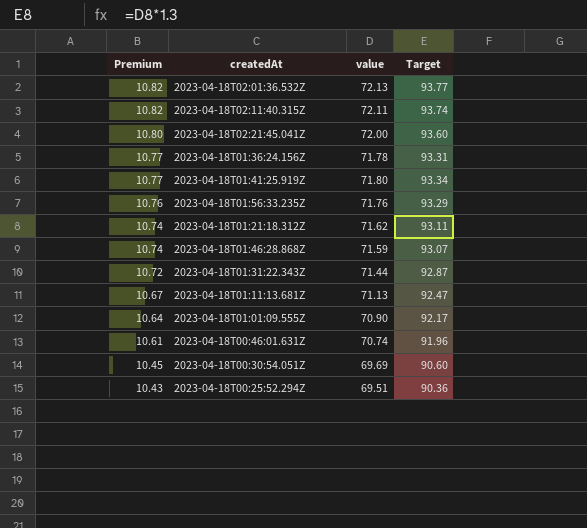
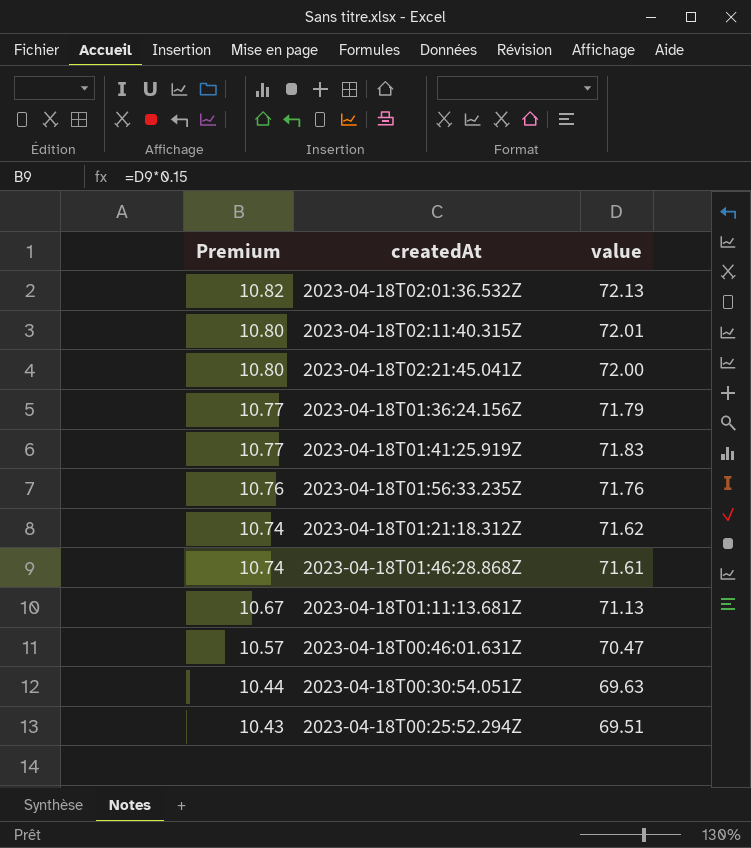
column Target | formula: [value] * 1.3 -> none
row 2023-04-18T01:31:22.343Z: 10.72 | 71.44 | 92.87 -> none
row 2023-04-18T01:01:09.555Z: 10.64 | 70.90 | 92.17 -> none
2023-04-18T02:11:40.315Z | Premium: 10.82 -> 10.80
2023-04-18T02:11:40.315Z | value: 72.11 -> 72.01
2023-04-18T01:36:24.156Z | value: 71.78 -> 71.79
2023-04-18T01:41:25.919Z | value: 71.80 -> 71.83
2023-04-18T01:46:28.868Z | value: 71.59 -> 71.61
2023-04-18T00:46:01.631Z | Premium: 10.61 -> 10.57
2023-04-18T00:46:01.631Z | value: 70.74 -> 70.47
2023-04-18T00:30:54.051Z | Premium: 10.45 -> 10.44
2023-04-18T00:30:54.051Z | value: 69.69 -> 69.63

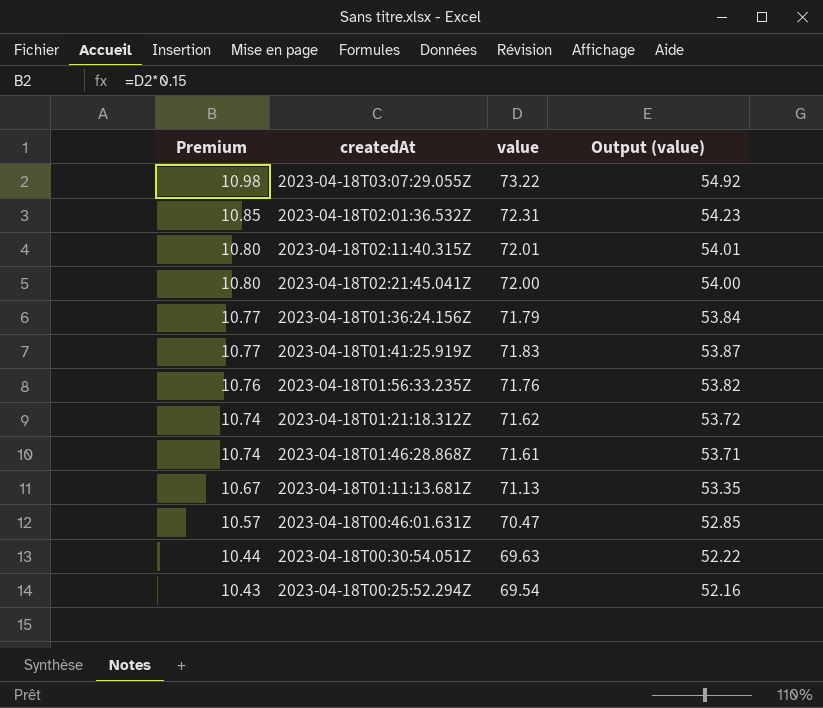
column Output (value) | formula: none -> [value] * 0.75
row 2023-04-18T03:07:29.055Z: none -> 10.98 | 73.22 | 54.92
2023-04-18T02:01:36.532Z | Premium: 10.82 -> 10.85
2023-04-18T02:01:36.532Z | value: 72.13 -> 72.31
2023-04-18T00:25:52.294Z | value: 69.51 -> 69.54

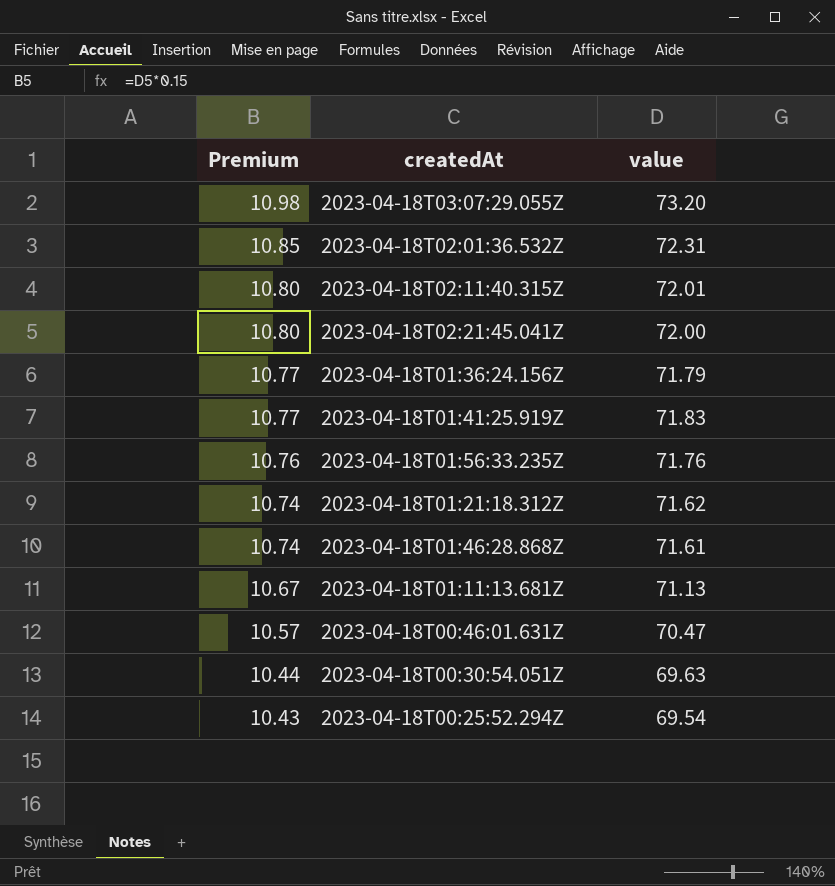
column Output (value) | formula: [value] * 0.75 -> none
2023-04-18T03:07:29.055Z | value: 73.22 -> 73.20

